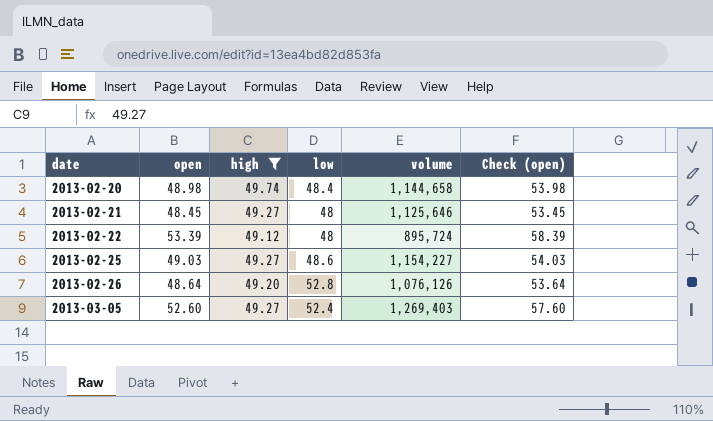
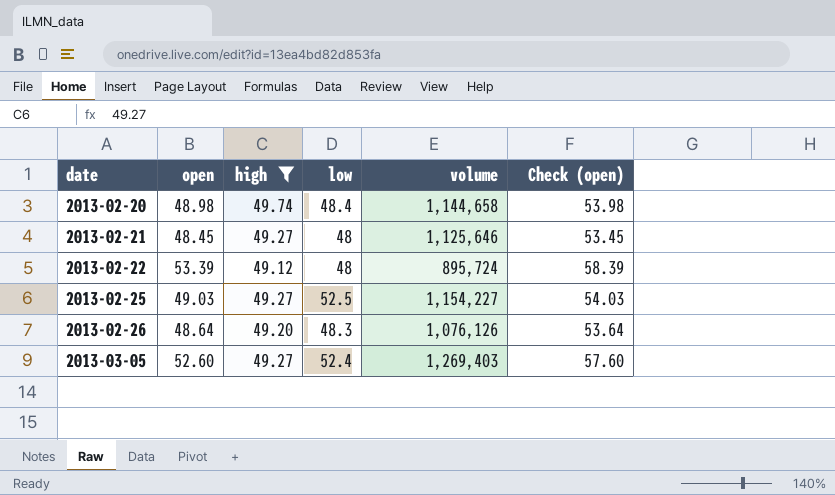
2013-02-25 | low: 48.6 -> 52.5
2013-02-26 | low: 52.8 -> 48.3

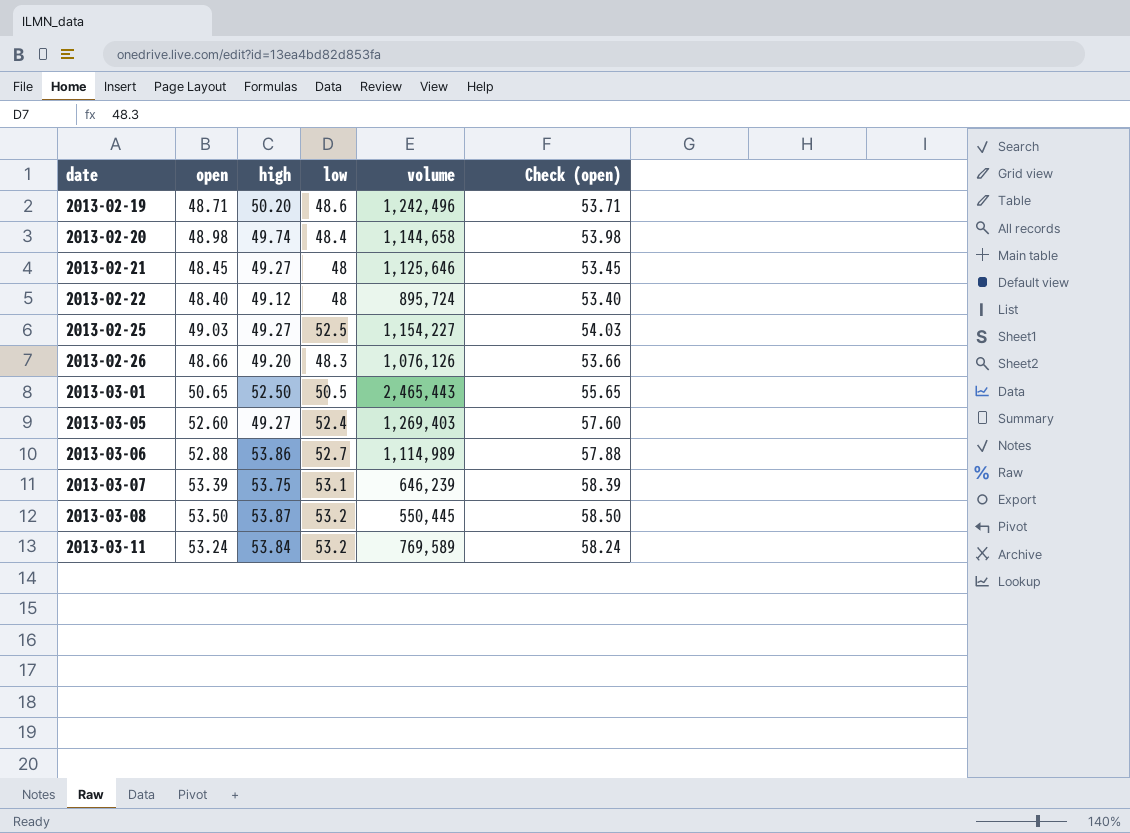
filter: high <= 49.74 -> none
2013-02-22 | open: 53.39 -> 48.40
2013-02-22 | Check (open): 58.39 -> 53.40
2013-02-26 | open: 48.64 -> 48.66
2013-02-26 | Check (open): 53.64 -> 53.66

